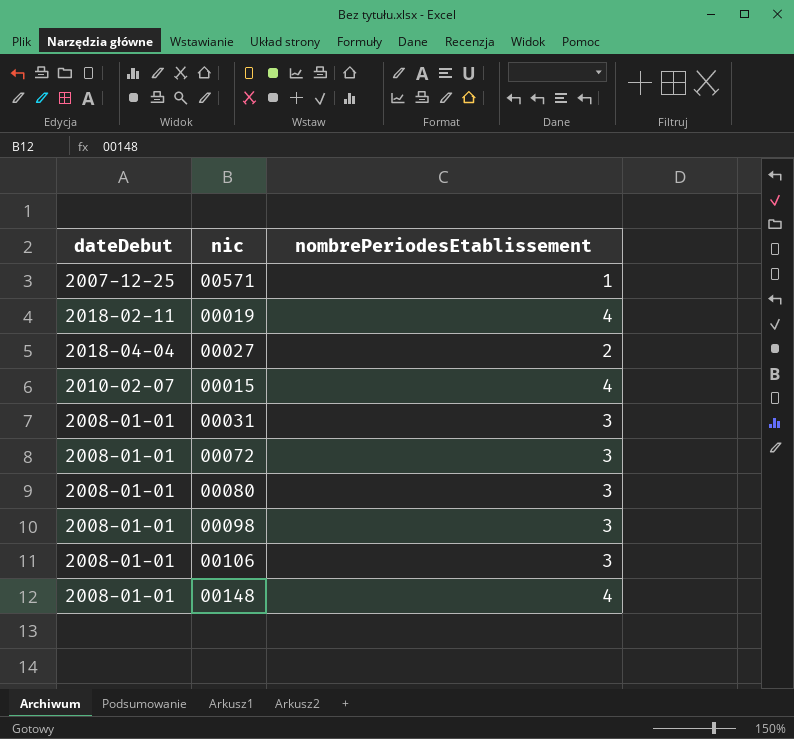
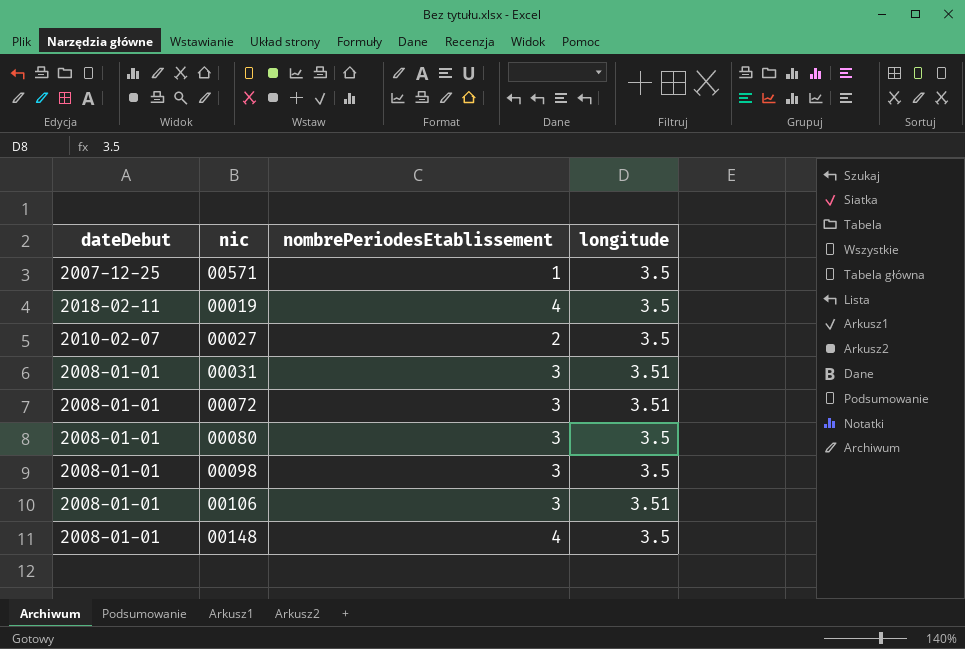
column longitude | position: none -> 4
row 00015: 2010-02-07 | 4 -> none
00027 | dateDebut: 2018-04-04 -> 2010-02-07

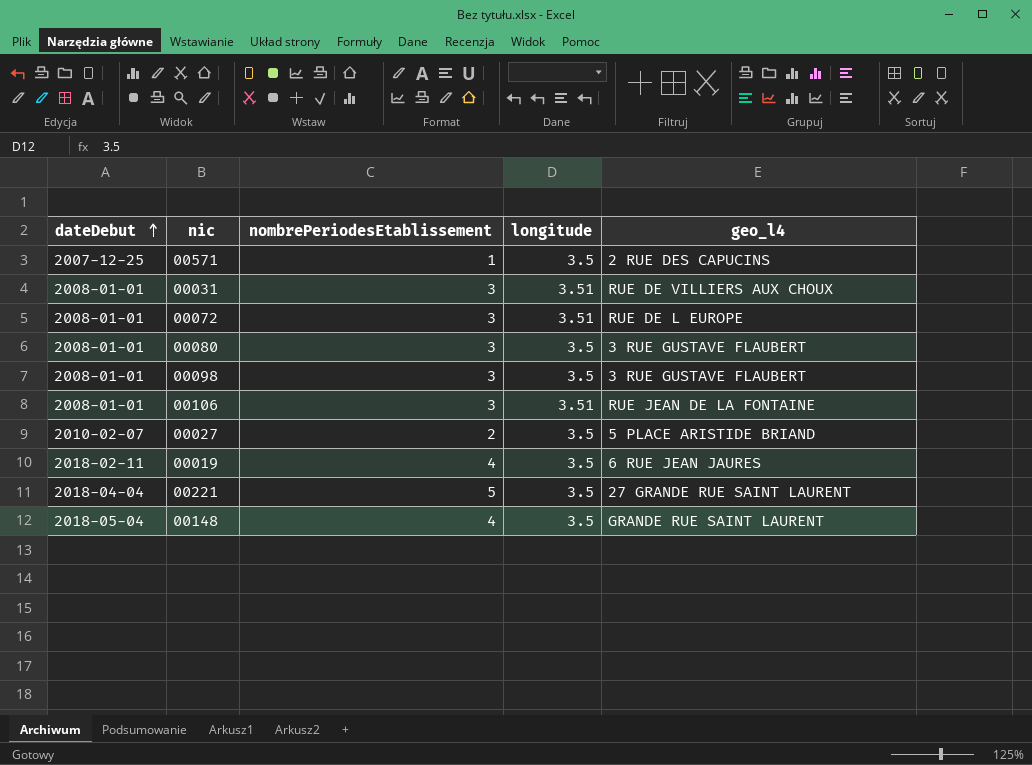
row order: none -> dateDebut ascending
column geo_l4 | position: none -> 5
row 00221: none -> 2018-04-04 | 5 | 3.5 | 27 GRANDE RUE SAINT LAURENT
00148 | dateDebut: 2008-01-01 -> 2018-05-04

